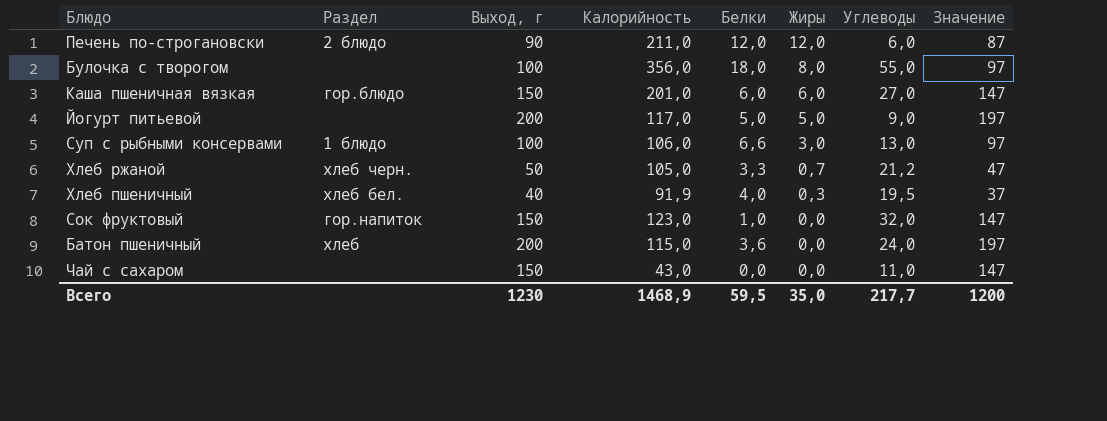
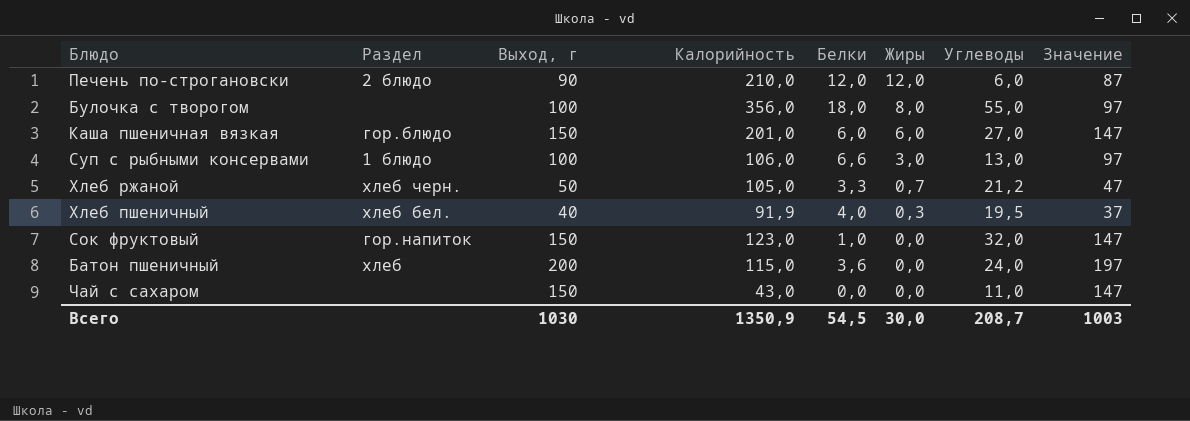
row Йогурт питьевой: none | 200 | 117,0 | 5,0 | 5,0 | 9,0 | 197 -> none
Печень по-строгановски | Калорийность: 211,0 -> 210,0
Всего | Выход, г: 1230 -> 1030
Всего | Калорийность: 1468,9 -> 1350,9
Всего | Белки: 59,5 -> 54,5
Всего | Жиры: 35,0 -> 30,0
Всего | Углеводы: 217,7 -> 208,7
Всего | Значение: 1200 -> 1003

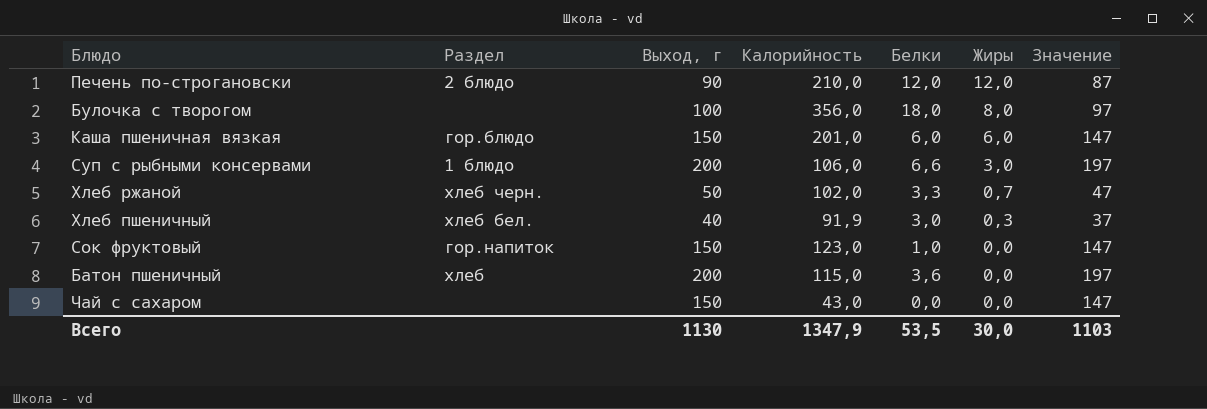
column Углеводы | position: 7 -> none
Суп с рыбными консервами | Выход, г: 100 -> 200
Суп с рыбными консервами | Значение: 97 -> 197
Хлеб ржаной | Калорийность: 105,0 -> 102,0
Хлеб пшеничный | Белки: 4,0 -> 3,0
Всего | Выход, г: 1030 -> 1130
Всего | Калорийность: 1350,9 -> 1347,9
Всего | Белки: 54,5 -> 53,5
Всего | Значение: 1003 -> 1103

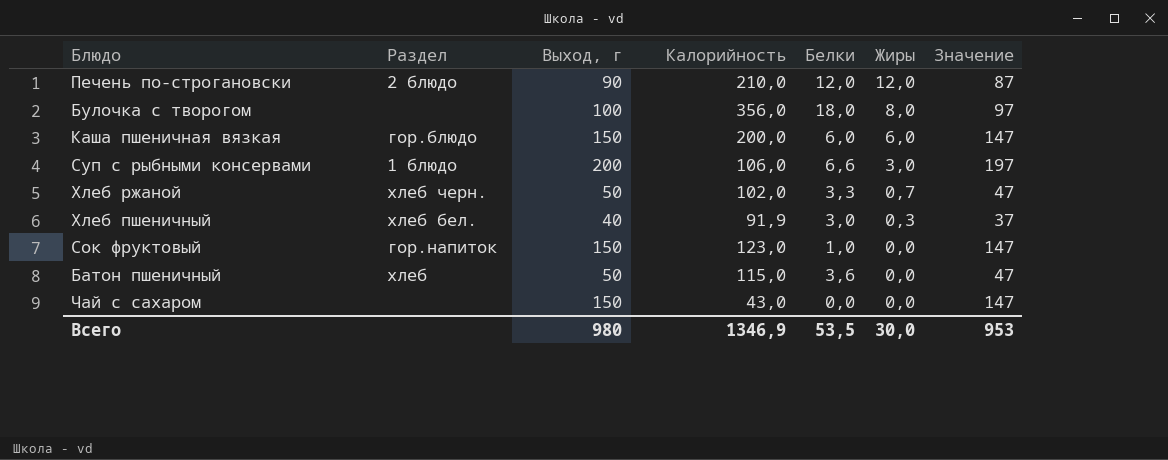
Каша пшеничная вязкая | Калорийность: 201,0 -> 200,0
Батон пшеничный | Выход, г: 200 -> 50
Батон пшеничный | Значение: 197 -> 47
Всего | Выход, г: 1130 -> 980
Всего | Калорийность: 1347,9 -> 1346,9
Всего | Значение: 1103 -> 953

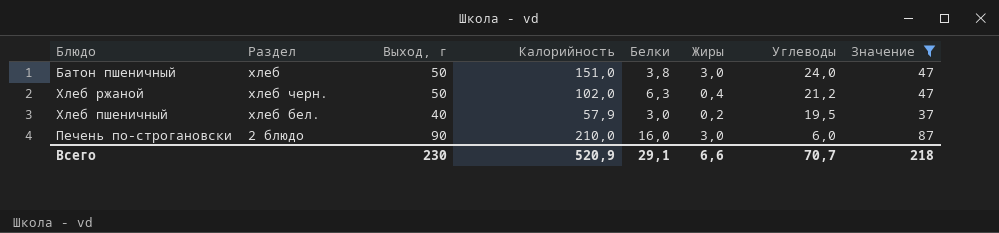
filter: none -> Значение <= 87
row order: Жиры descending -> Углеводы descending
column Углеводы | position: none -> 7
Батон пшеничный | Калорийность: 115,0 -> 151,0
Батон пшеничный | Белки: 3,6 -> 3,8
Батон пшеничный | Жиры: 0,0 -> 3,0
Хлеб ржаной | Белки: 3,3 -> 6,3
Хлеб ржаной | Жиры: 0,7 -> 0,4
Хлеб пшеничный | Калорийность: 91,9 -> 57,9
Хлеб пшеничный | Жиры: 0,3 -> 0,2
Печень по-строгановски | Белки: 12,0 -> 16,0
Печень по-строгановски | Жиры: 12,0 -> 3,0
Всего | Выход, г: 980 -> 230
Всего | Калорийность: 1346,9 -> 520,9
Всего | Белки: 53,5 -> 29,1
Всего | Жиры: 30,0 -> 6,6
Всего | Значение: 953 -> 218

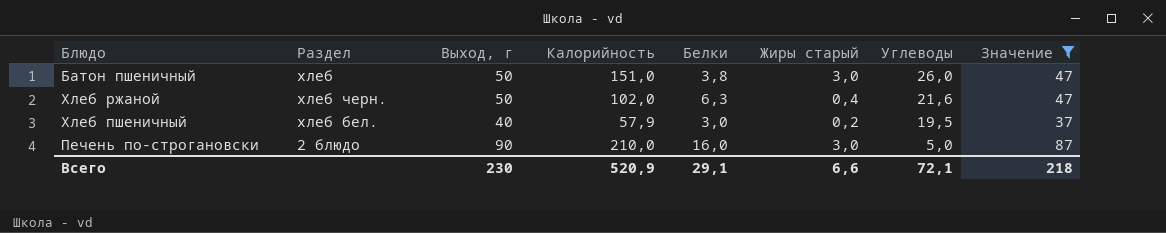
column name: Жиры -> Жиры старый
Батон пшеничный | Углеводы: 24,0 -> 26,0
Хлеб ржаной | Углеводы: 21,2 -> 21,6
Печень по-строгановски | Углеводы: 6,0 -> 5,0
Всего | Углеводы: 70,7 -> 72,1

